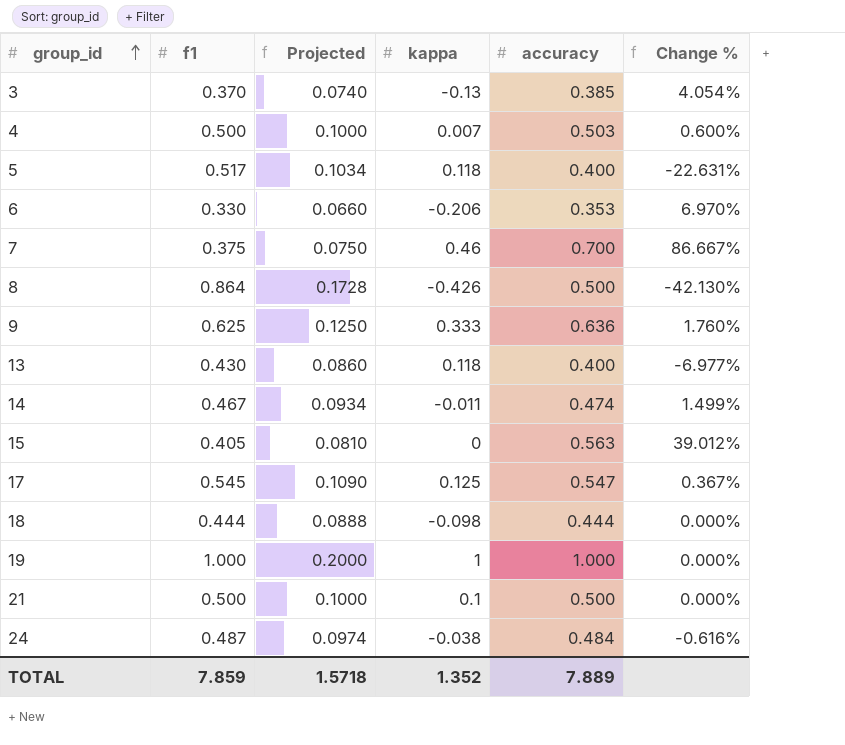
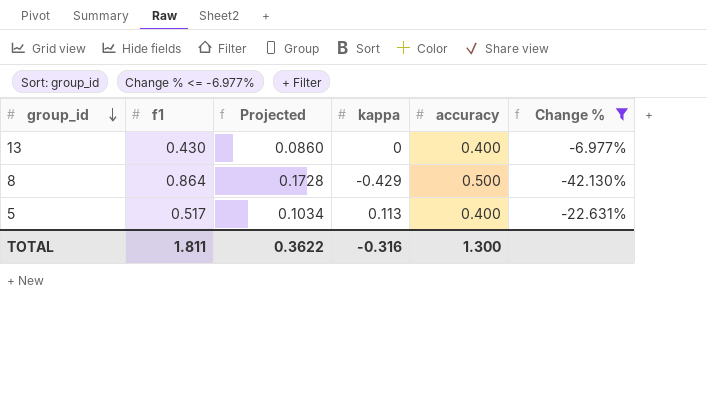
filter: none -> Change % <= -6.977%
row order: group_id ascending -> group_id descending
13 | kappa: 0.118 -> 0
8 | kappa: -0.426 -> -0.429
5 | kappa: 0.118 -> 0.113
TOTAL | f1: 7.859 -> 1.811
TOTAL | Projected: 1.5718 -> 0.3622
TOTAL | kappa: 1.352 -> -0.316
TOTAL | accuracy: 7.889 -> 1.300

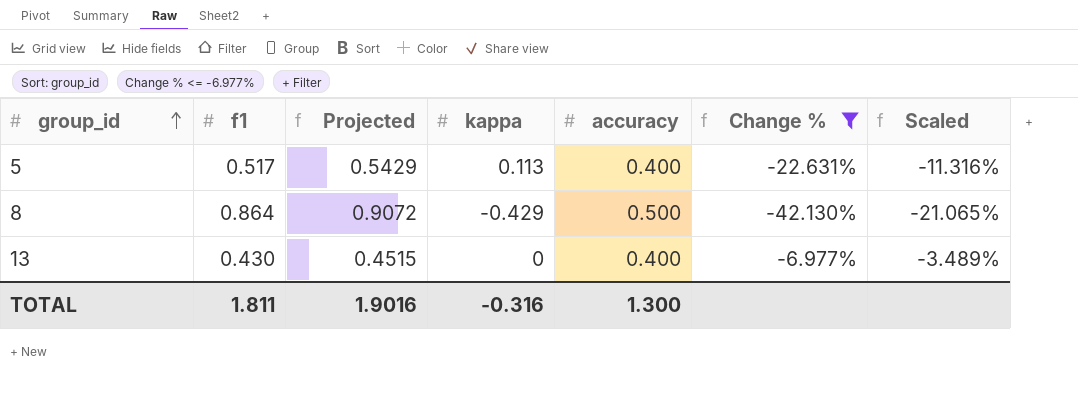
row order: group_id descending -> group_id ascending
column Projected | formula: [f1] * 0.2 -> [f1] * 1.05
column Scaled | formula: none -> [Change %] * 0.5
TOTAL | Projected: 0.3622 -> 1.9016

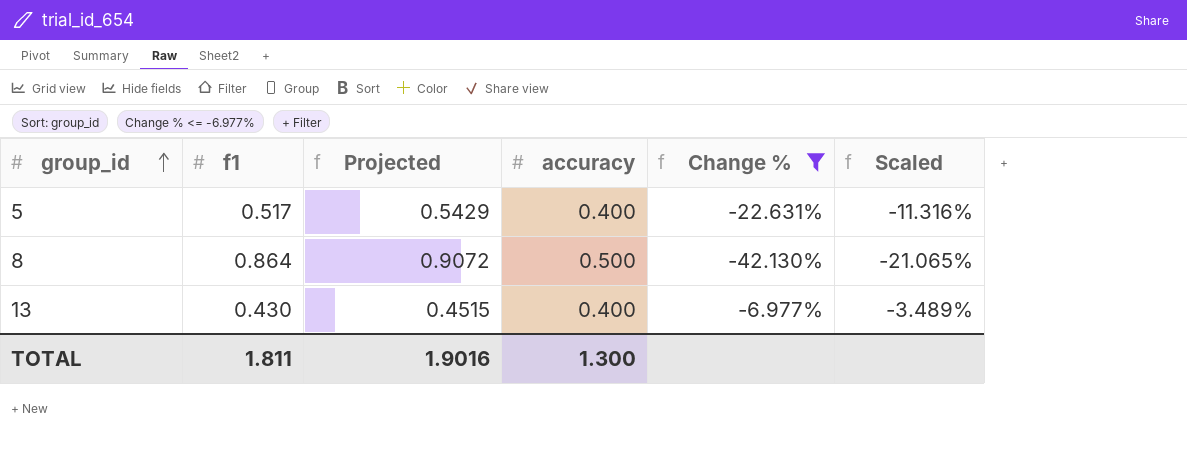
column kappa | position: 4 -> none

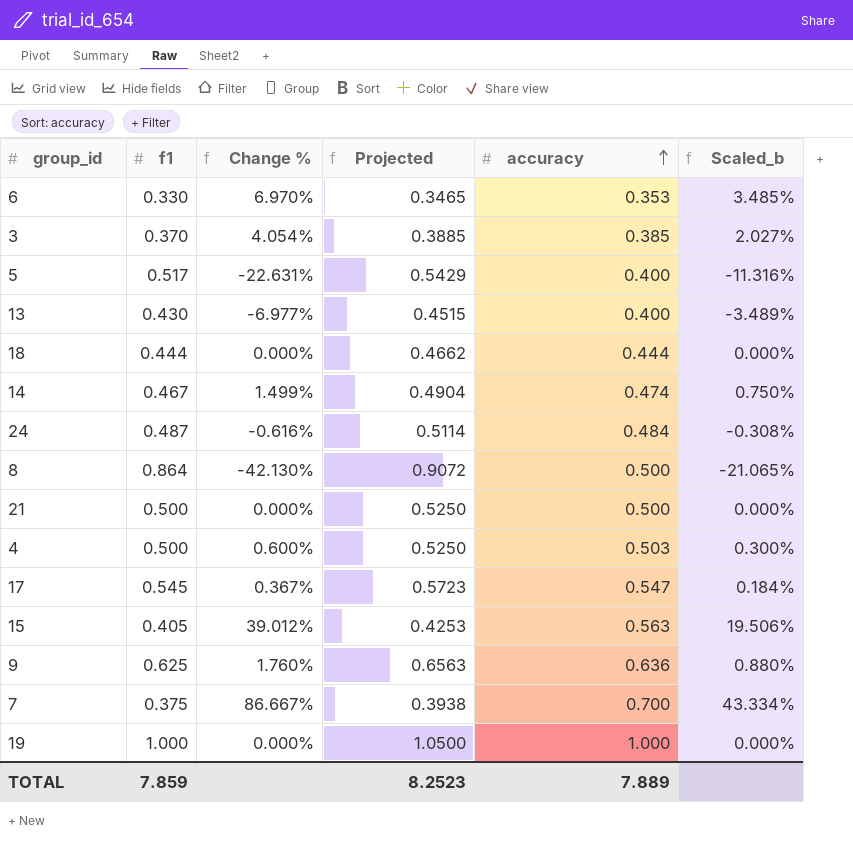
filter: Change % <= -6.977% -> none
row order: group_id ascending -> accuracy ascending
column Change % | position: 5 -> 3
column name: Scaled -> Scaled_b
TOTAL | f1: 1.811 -> 7.859
TOTAL | Projected: 1.9016 -> 8.2523
TOTAL | accuracy: 1.300 -> 7.889

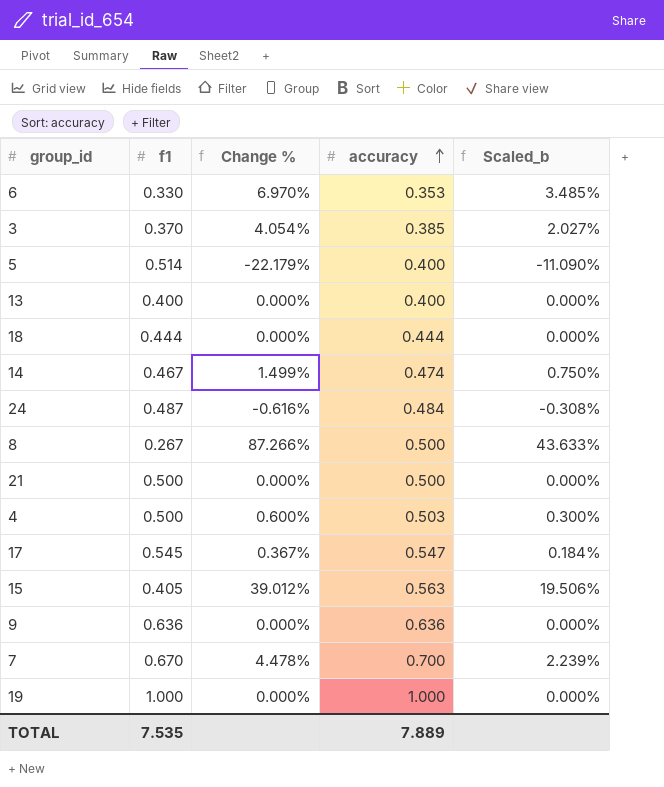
column Projected | formula: [f1] * 1.05 -> none
5 | f1: 0.517 -> 0.514
5 | Change %: -22.631% -> -22.179%
5 | Scaled_b: -11.316% -> -11.090%
13 | f1: 0.430 -> 0.400
13 | Change %: -6.977% -> 0.000%
13 | Scaled_b: -3.489% -> 0.000%
8 | f1: 0.864 -> 0.267
8 | Change %: -42.130% -> 87.266%
8 | Scaled_b: -21.065% -> 43.633%
9 | f1: 0.625 -> 0.636
9 | Change %: 1.760% -> 0.000%
9 | Scaled_b: 0.880% -> 0.000%
7 | f1: 0.375 -> 0.670
7 | Change %: 86.667% -> 4.478%
7 | Scaled_b: 43.334% -> 2.239%
TOTAL | f1: 7.859 -> 7.535

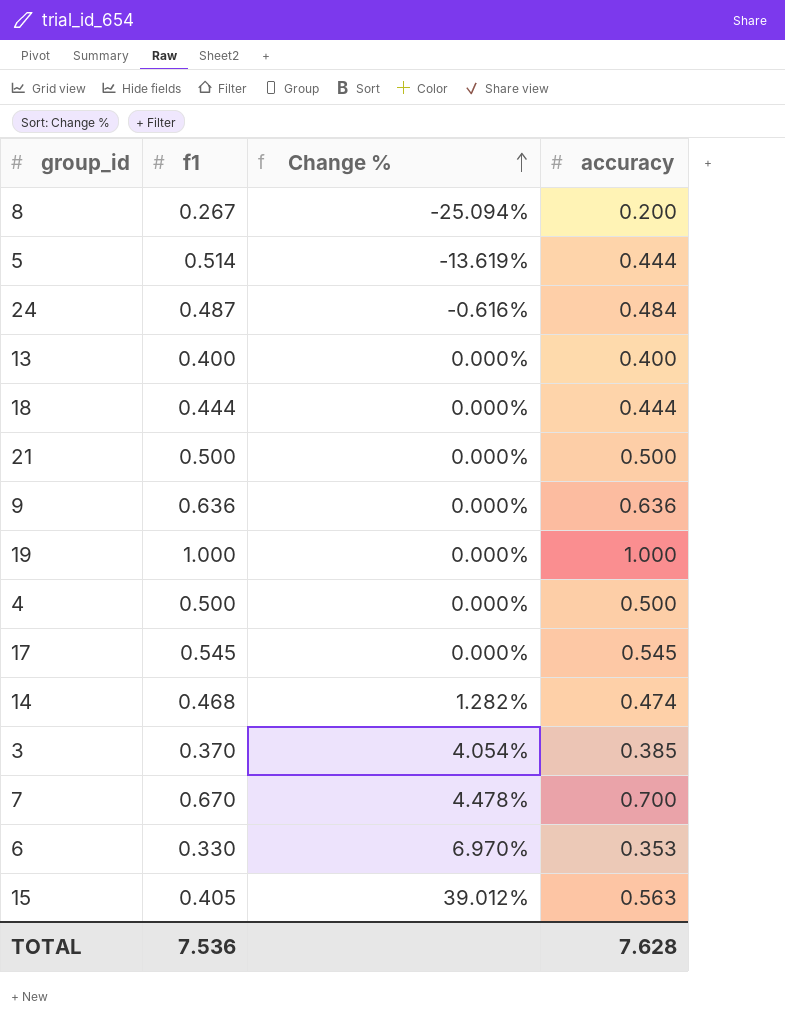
row order: accuracy ascending -> Change % ascending
column Scaled_b | formula: [Change %] * 0.5 -> none
8 | Change %: 87.266% -> -25.094%
8 | accuracy: 0.500 -> 0.200
5 | Change %: -22.179% -> -13.619%
5 | accuracy: 0.400 -> 0.444
4 | Change %: 0.600% -> 0.000%
4 | accuracy: 0.503 -> 0.500
17 | Change %: 0.367% -> 0.000%
17 | accuracy: 0.547 -> 0.545
14 | f1: 0.467 -> 0.468
14 | Change %: 1.499% -> 1.282%
TOTAL | f1: 7.535 -> 7.536
TOTAL | accuracy: 7.889 -> 7.628

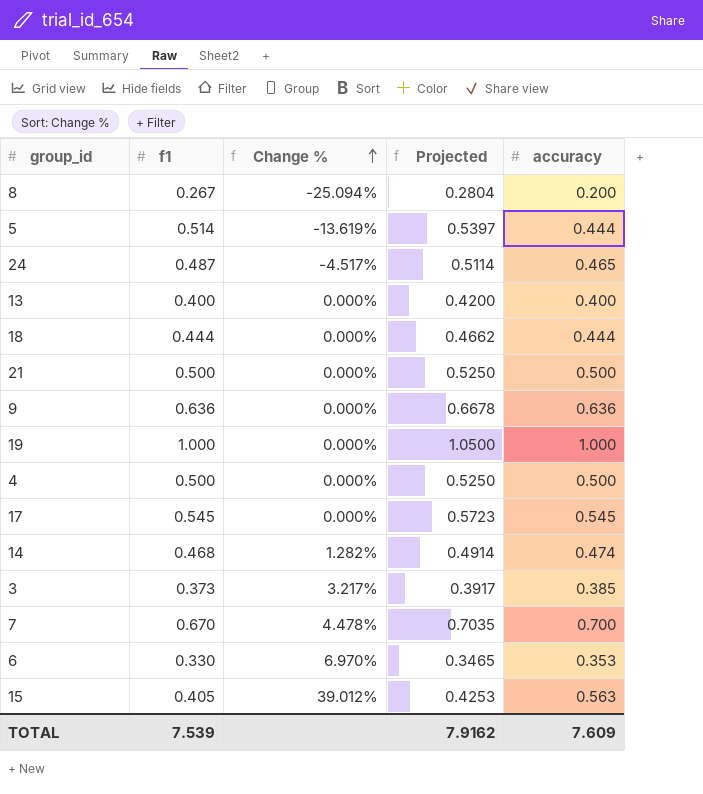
column Projected | formula: none -> [f1] * 1.05
24 | Change %: -0.616% -> -4.517%
24 | accuracy: 0.484 -> 0.465
3 | f1: 0.370 -> 0.373
3 | Change %: 4.054% -> 3.217%
TOTAL | f1: 7.536 -> 7.539
TOTAL | accuracy: 7.628 -> 7.609

